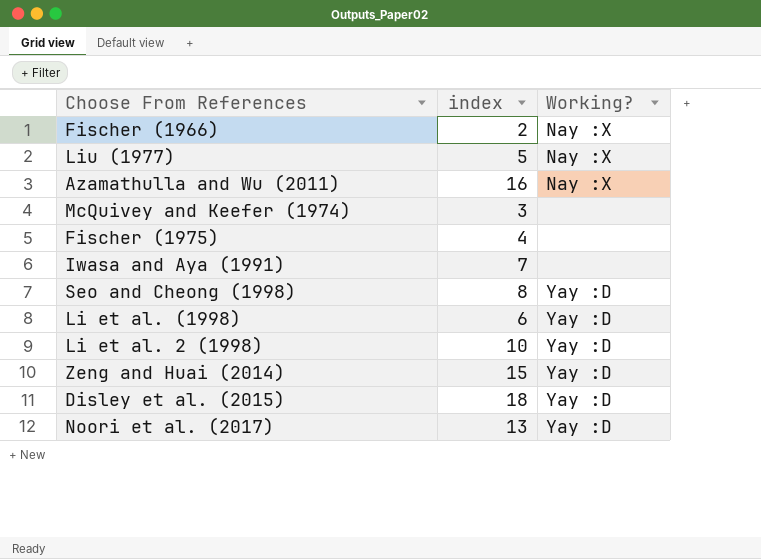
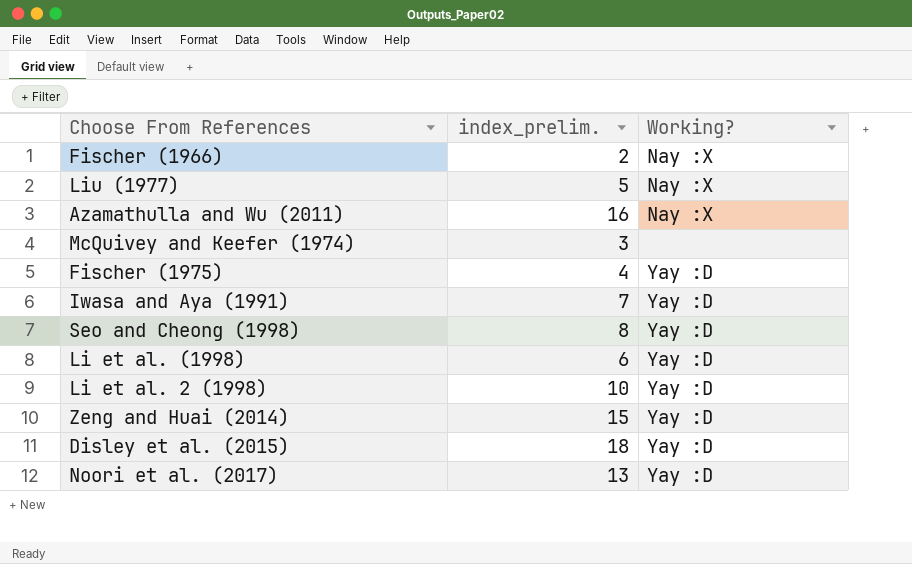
column name: index -> index_prelim.
Fischer (1975) | Working?: none -> Yay :D
Iwasa and Aya (1991) | Working?: none -> Yay :D

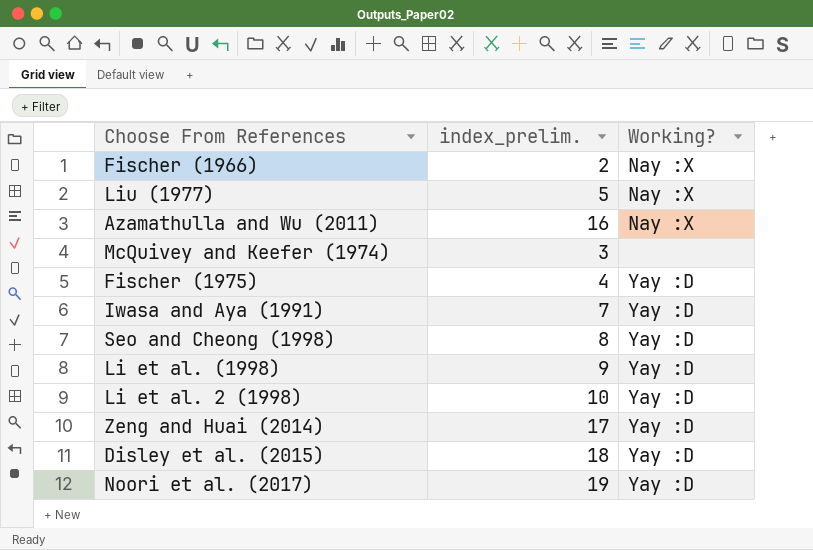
Li et al. (1998) | index_prelim.: 6 -> 9
Zeng and Huai (2014) | index_prelim.: 15 -> 17
Noori et al. (2017) | index_prelim.: 13 -> 19

